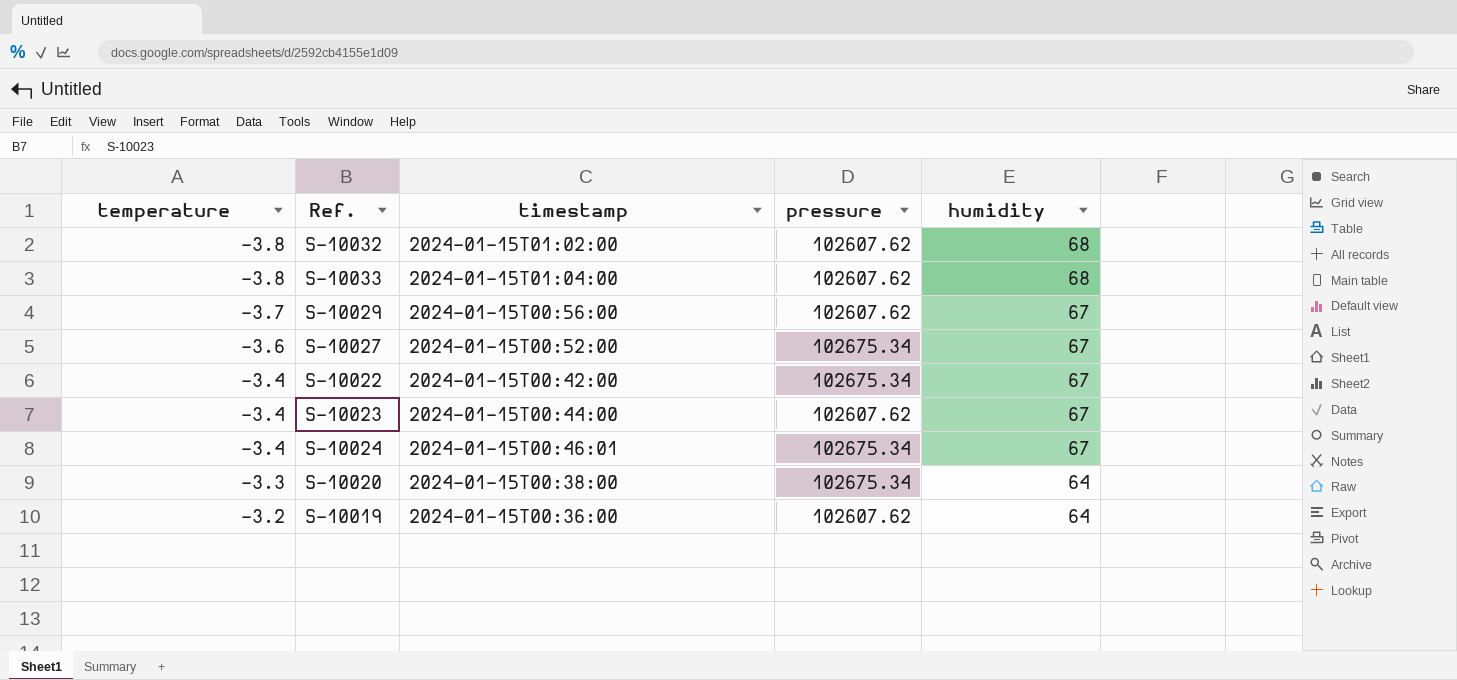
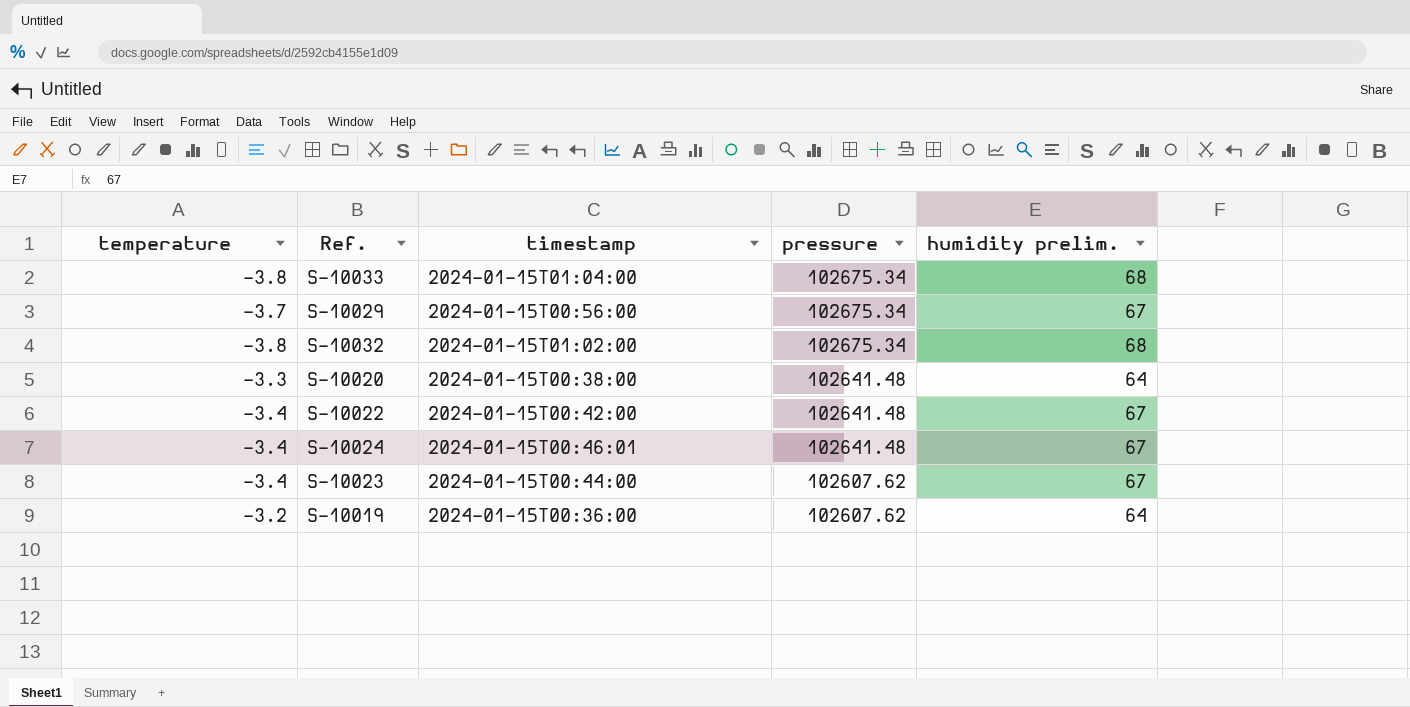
row order: temperature ascending -> pressure descending
column name: humidity -> humidity prelim.
row S-10027: -3.6 | 2024-01-15T00:52:00 | 102675.34 | 67 -> none
S-10033 | pressure: 102607.62 -> 102675.34
S-10029 | pressure: 102607.62 -> 102675.34
S-10032 | pressure: 102607.62 -> 102675.34
S-10020 | pressure: 102675.34 -> 102641.48
S-10022 | pressure: 102675.34 -> 102641.48
S-10024 | pressure: 102675.34 -> 102641.48

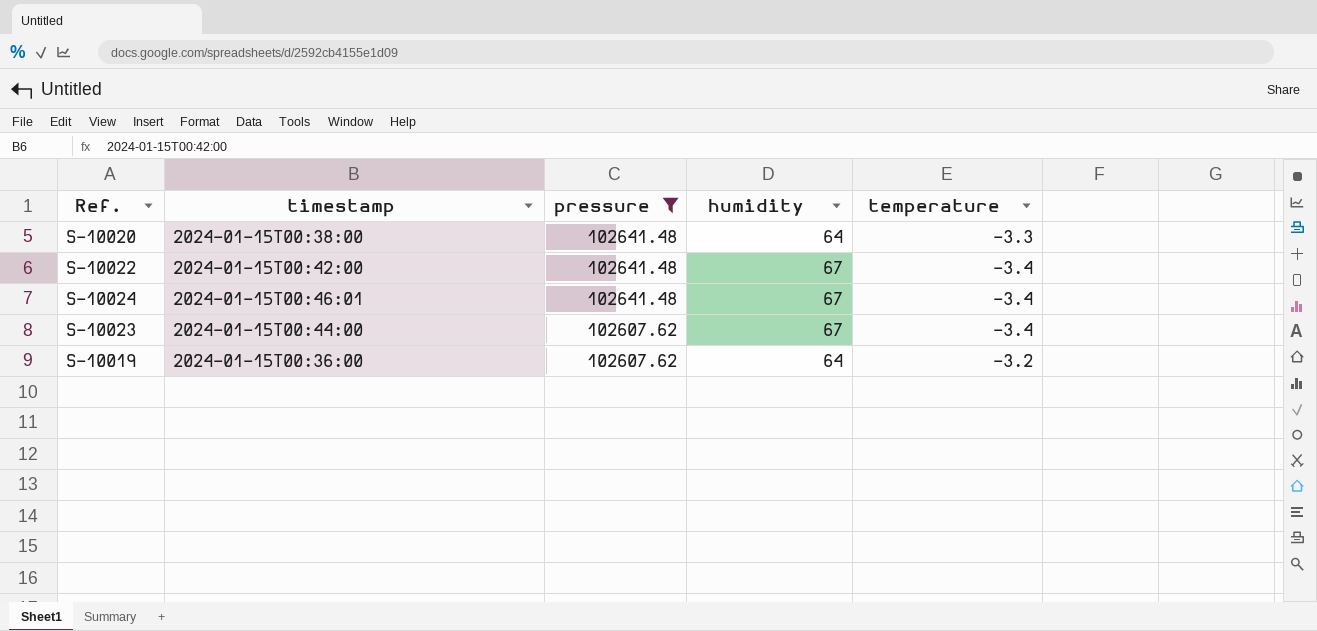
filter: none -> pressure != 102675.34
column name: humidity prelim. -> humidity
column temperature | position: 1 -> 5

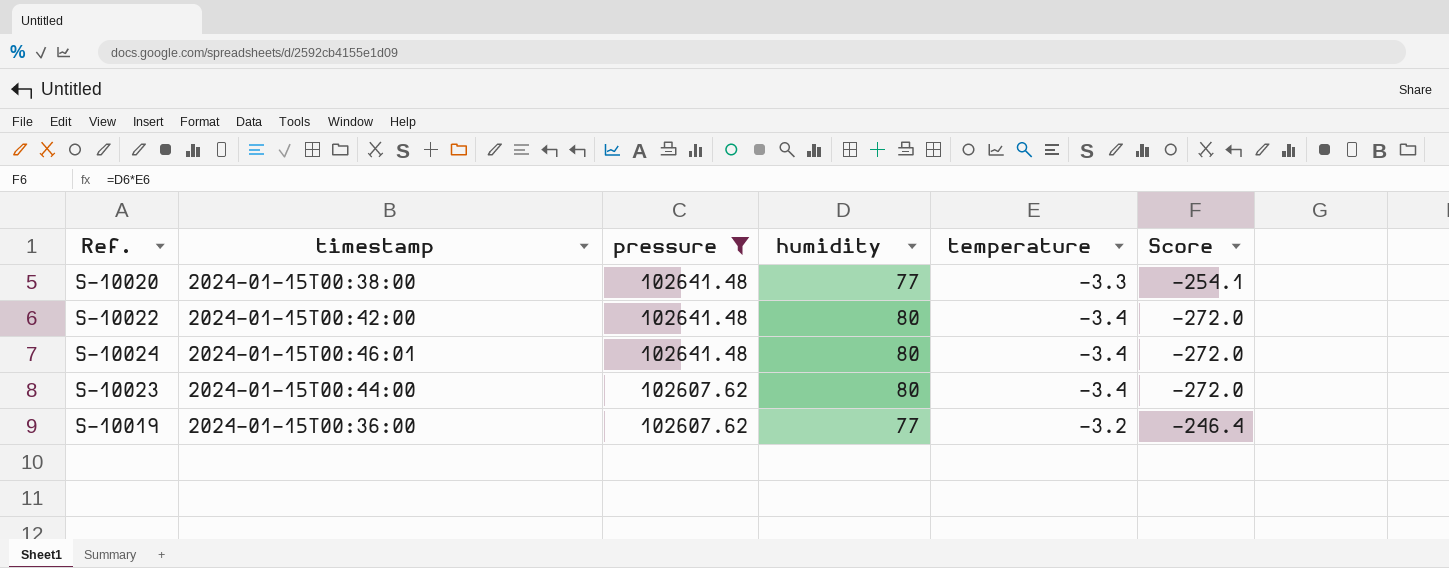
column Score | formula: none -> [humidity] * [temperature]
S-10020 | humidity: 64 -> 77
S-10022 | humidity: 67 -> 80
S-10024 | humidity: 67 -> 80
S-10023 | humidity: 67 -> 80
S-10019 | humidity: 64 -> 77

